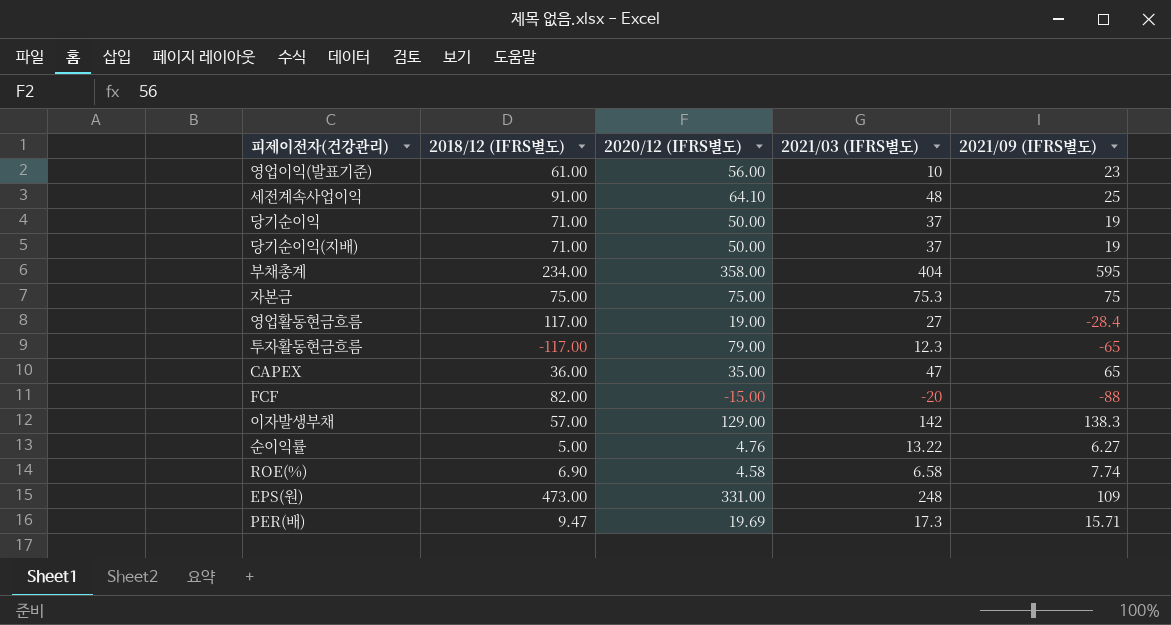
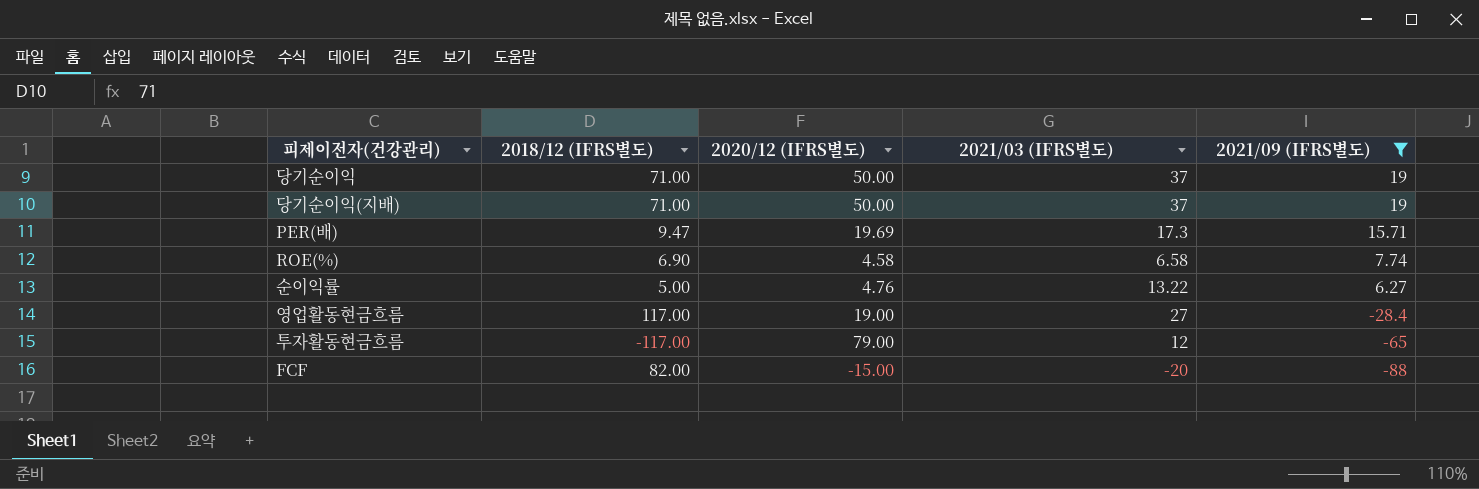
filter: none -> 2021/09 (IFRS별도) <= 19
row order: none -> 2021/09 (IFRS별도) descending
투자활동현금흐름 | 2021/03 (IFRS별도): 12.3 -> 12

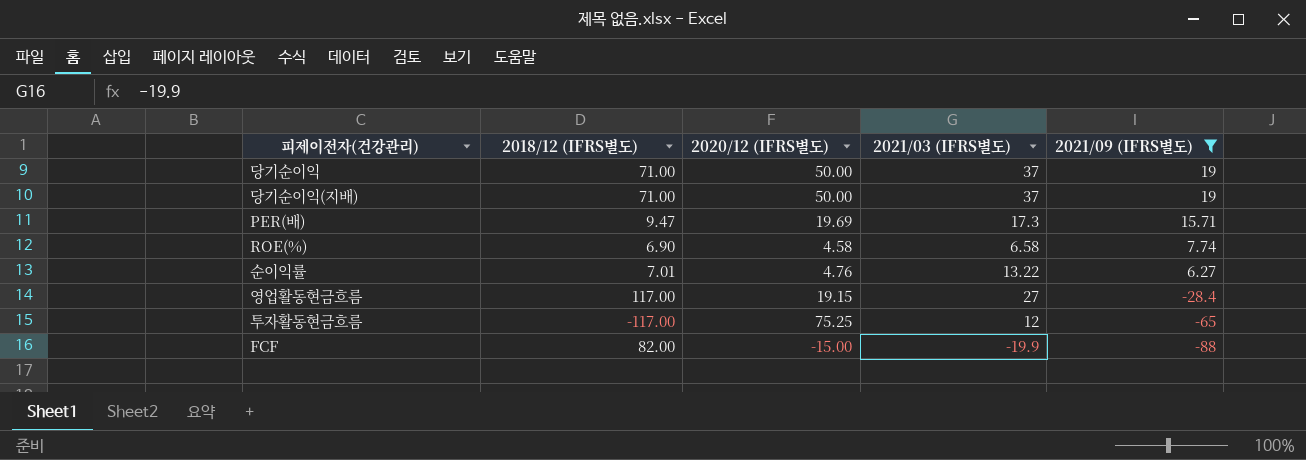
순이익률 | 2018/12 (IFRS별도): 5.00 -> 7.01
영업활동현금흐름 | 2020/12 (IFRS별도): 19.00 -> 19.15
투자활동현금흐름 | 2020/12 (IFRS별도): 79.00 -> 75.25
FCF | 2021/03 (IFRS별도): -20 -> -19.9

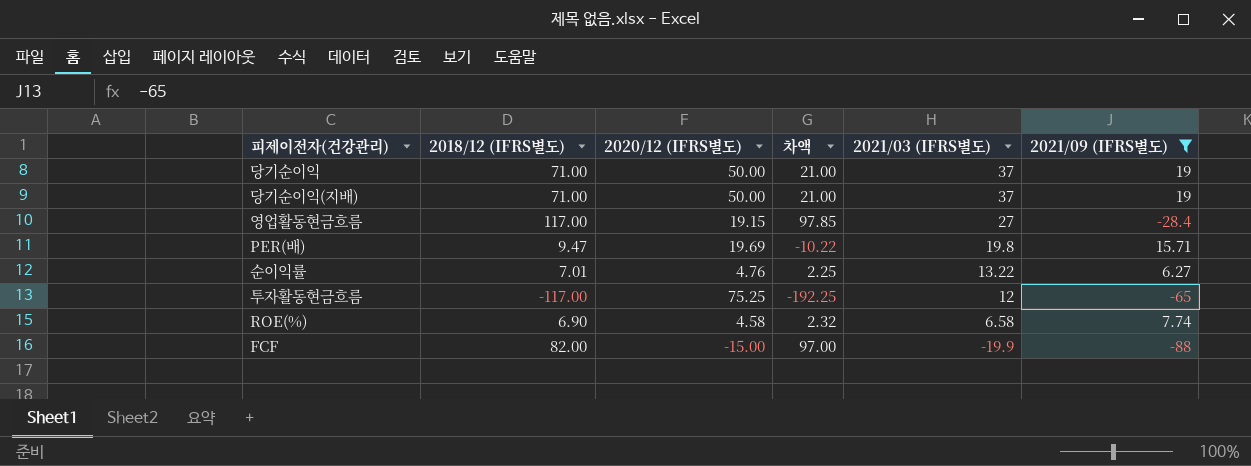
row order: 2021/09 (IFRS별도) descending -> 2021/03 (IFRS별도) descending
column 차액 | formula: none -> [2018/12 (IFRS별도)] - [2020/12 (IFRS별도)]
PER(배) | 2021/03 (IFRS별도): 17.3 -> 19.8

